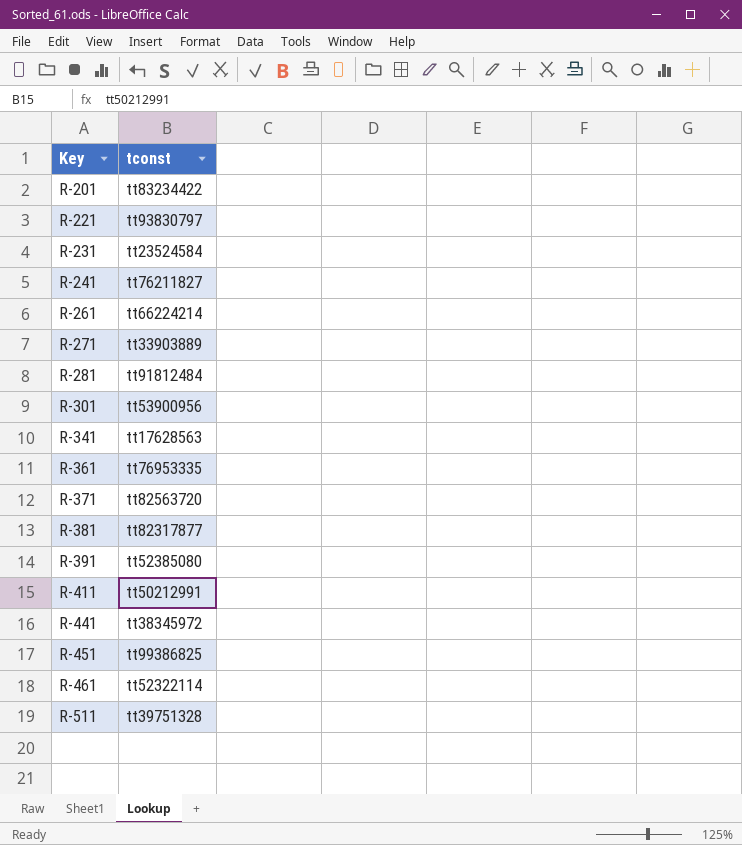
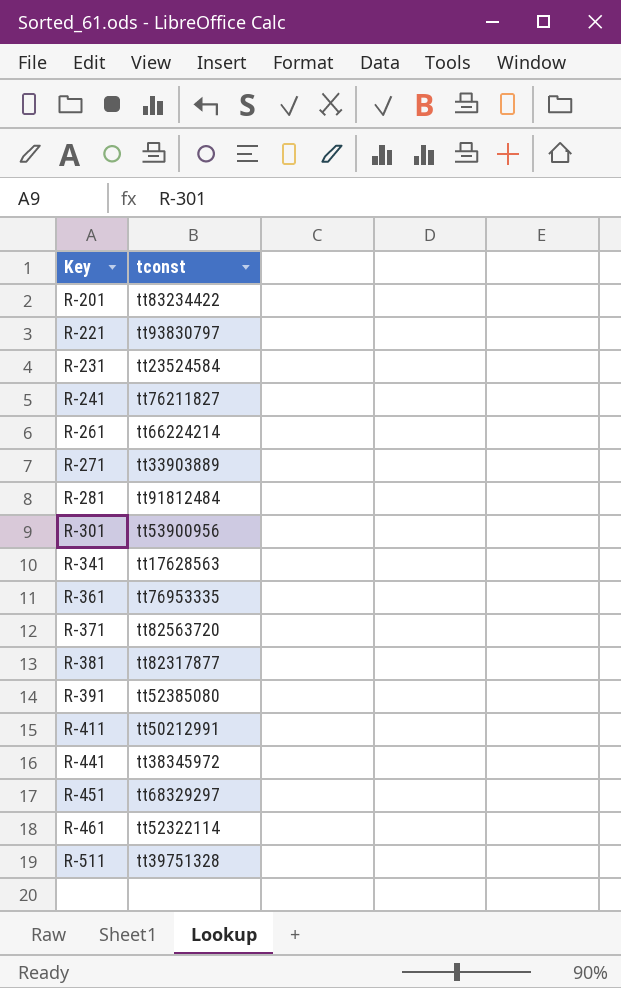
R-451 | tconst: tt99386825 -> tt68329297

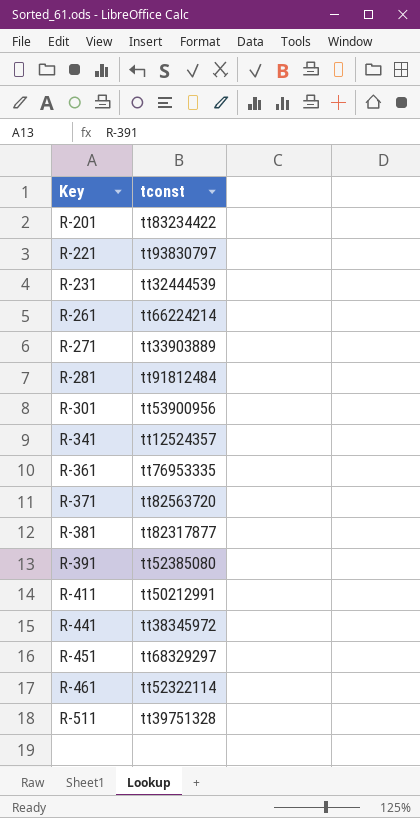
row R-241: tt76211827 -> none
R-231 | tconst: tt23524584 -> tt32444539
R-341 | tconst: tt17628563 -> tt12524357

